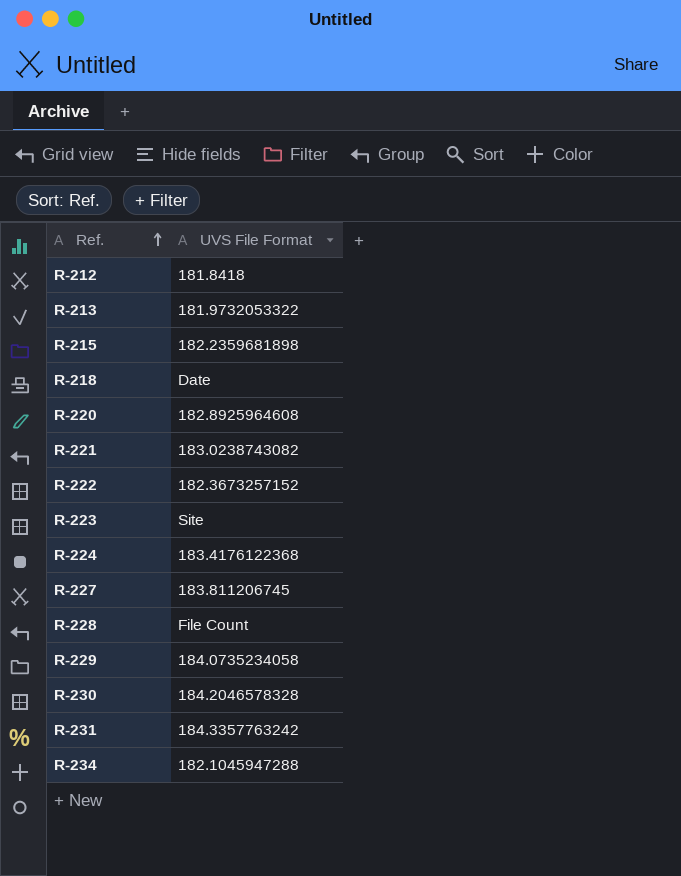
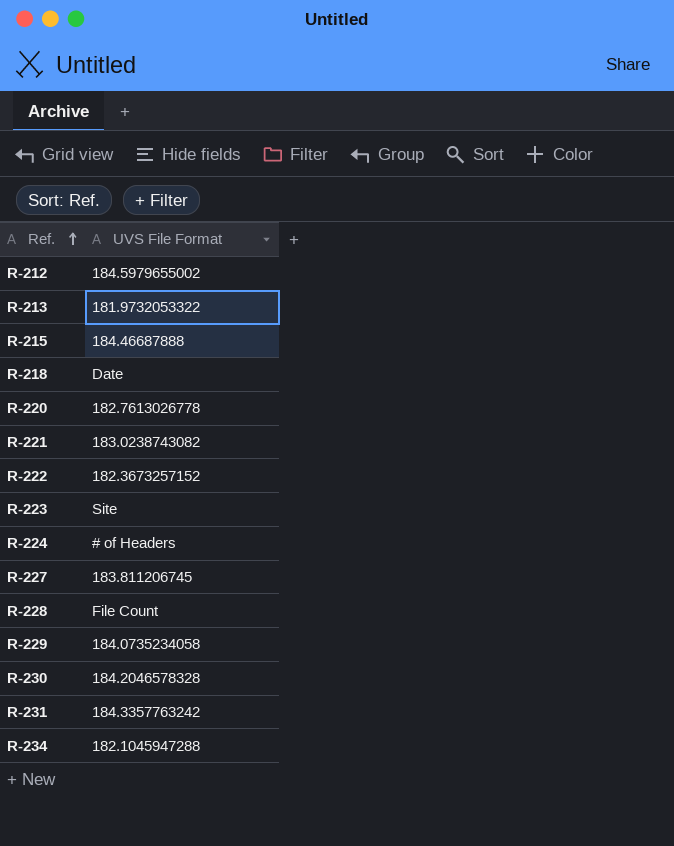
R-212 | UVS File Format: 181.8418 -> 184.5979655002
R-215 | UVS File Format: 182.2359681898 -> 184.46687888
R-220 | UVS File Format: 182.8925964608 -> 182.7613026778
R-224 | UVS File Format: 183.4176122368 -> # of Headers

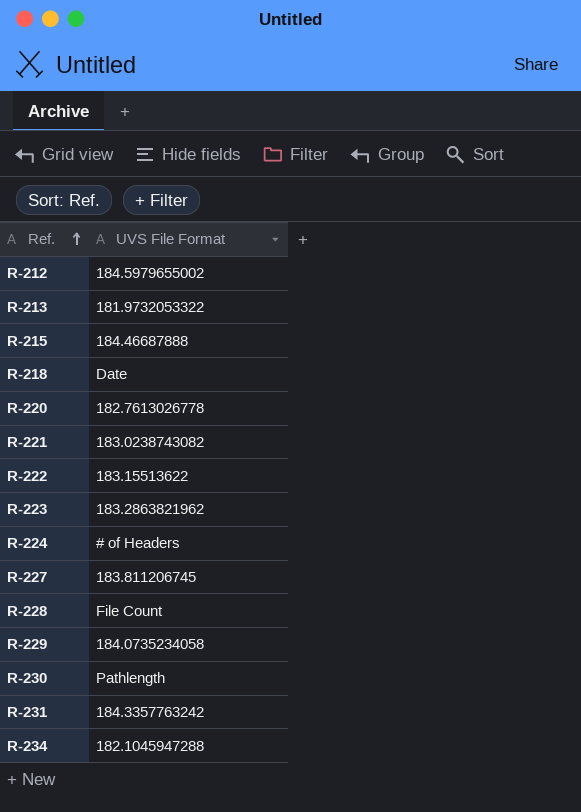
R-222 | UVS File Format: 182.3673257152 -> 183.15513622
R-223 | UVS File Format: Site -> 183.2863821962
R-230 | UVS File Format: 184.2046578328 -> Pathlength

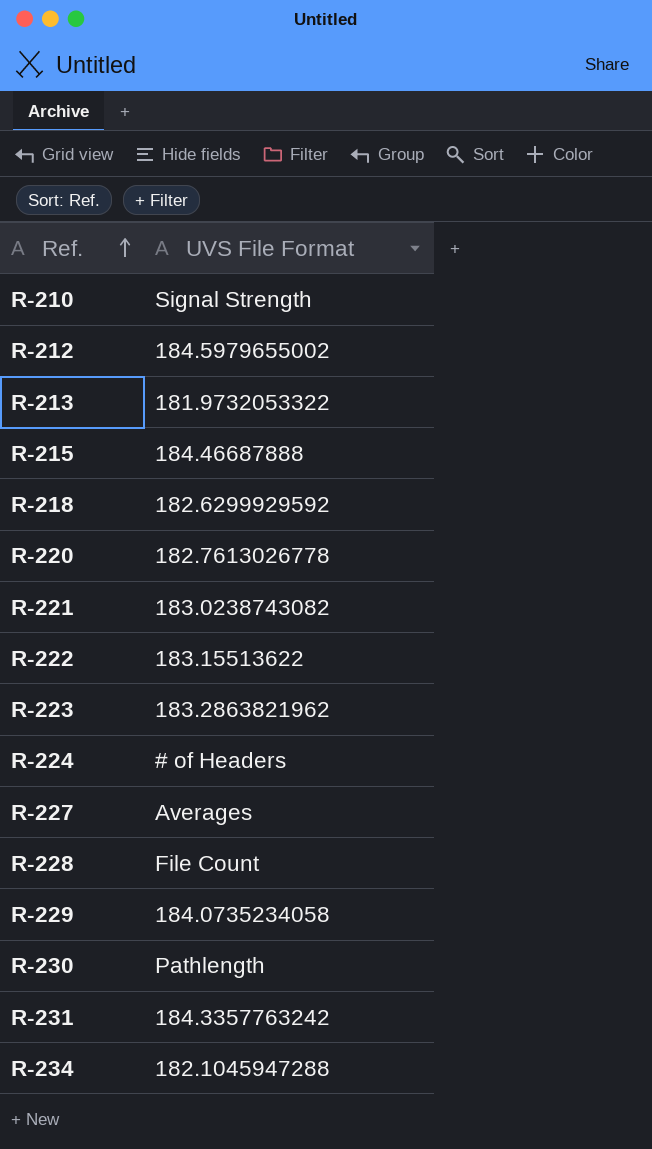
row R-210: none -> Signal Strength
R-218 | UVS File Format: Date -> 182.6299929592
R-227 | UVS File Format: 183.811206745 -> Averages

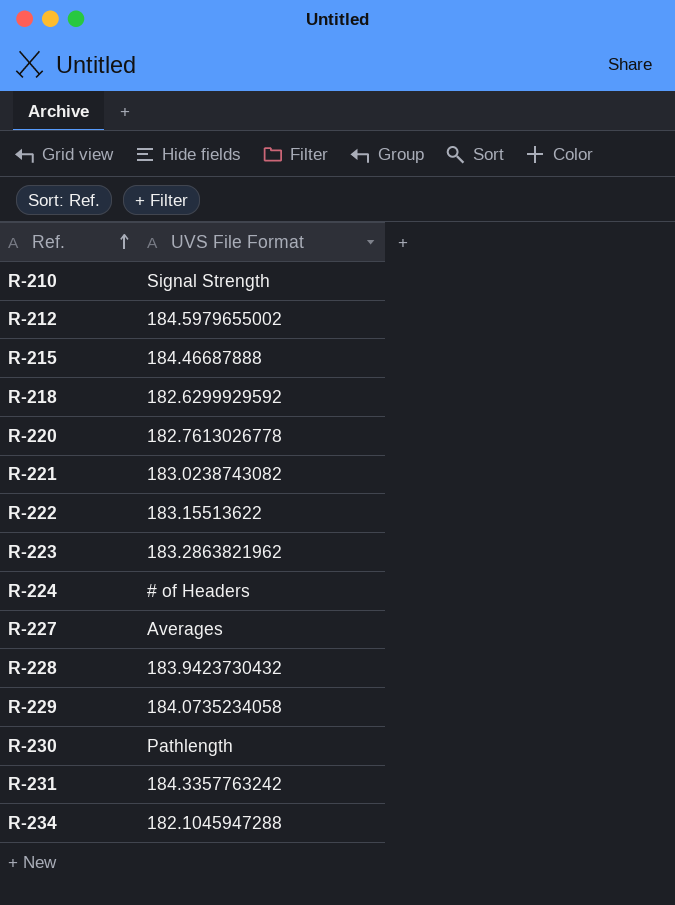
row R-213: 181.9732053322 -> none
R-228 | UVS File Format: File Count -> 183.9423730432

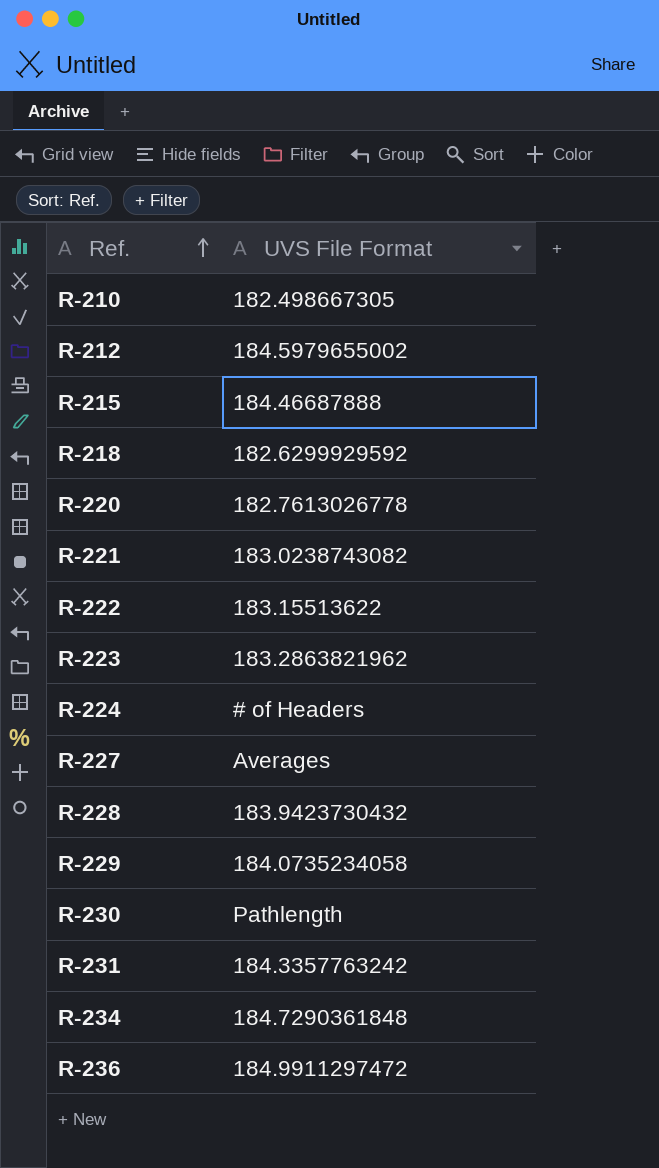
R-210 | UVS File Format: Signal Strength -> 182.498667305
R-234 | UVS File Format: 182.1045947288 -> 184.7290361848
row R-236: none -> 184.9911297472

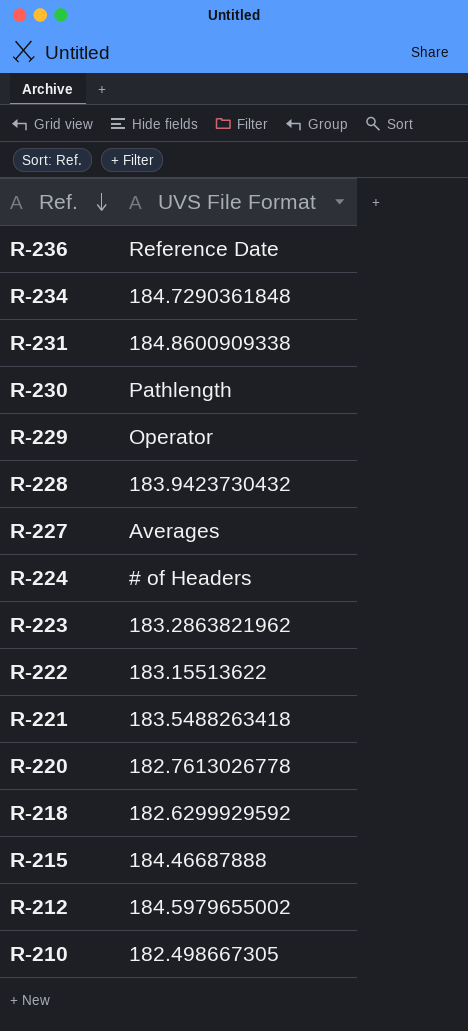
row order: Ref. ascending -> Ref. descending
R-236 | UVS File Format: 184.9911297472 -> Reference Date
R-231 | UVS File Format: 184.3357763242 -> 184.8600909338
R-229 | UVS File Format: 184.0735234058 -> Operator
R-221 | UVS File Format: 183.0238743082 -> 183.5488263418

